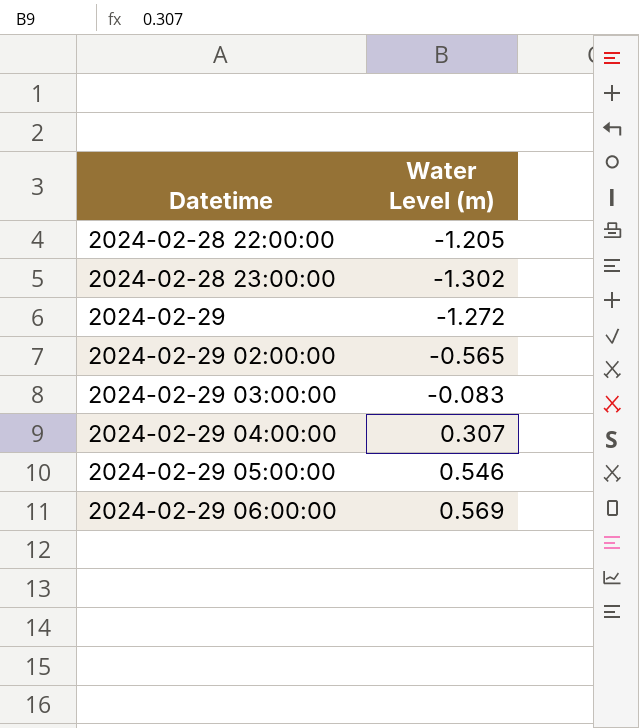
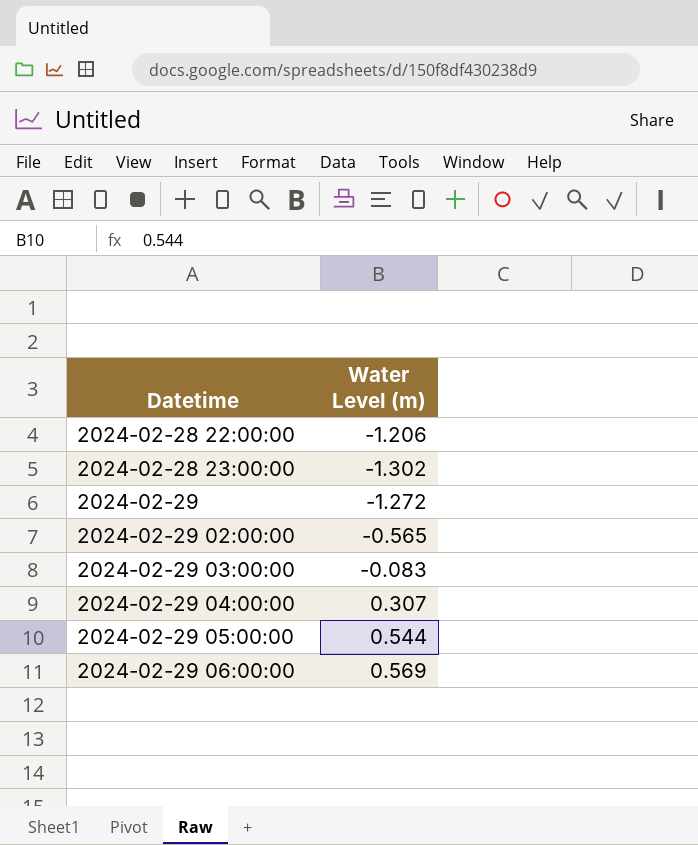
2024-02-28 22:00:00 | Water Level (m): -1.205 -> -1.206
2024-02-29 05:00:00 | Water Level (m): 0.546 -> 0.544

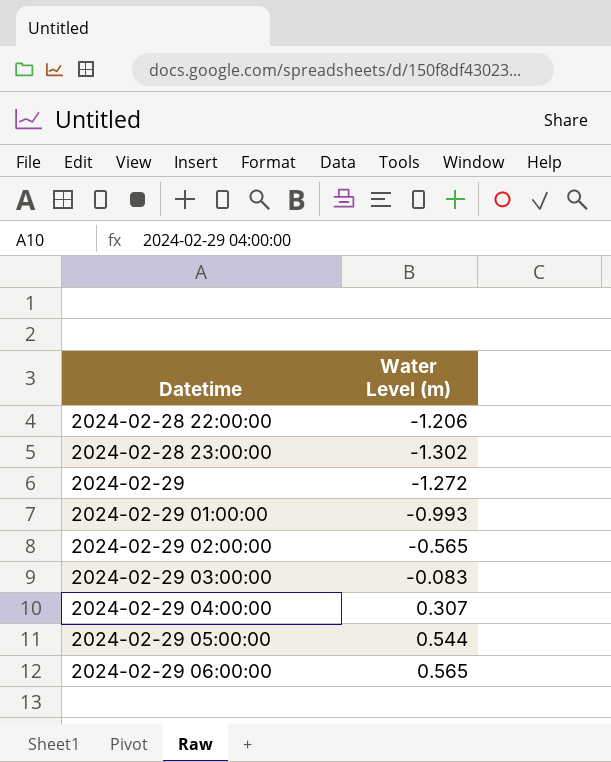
row 2024-02-29 01:00:00: none -> -0.993
2024-02-29 06:00:00 | Water Level (m): 0.569 -> 0.565

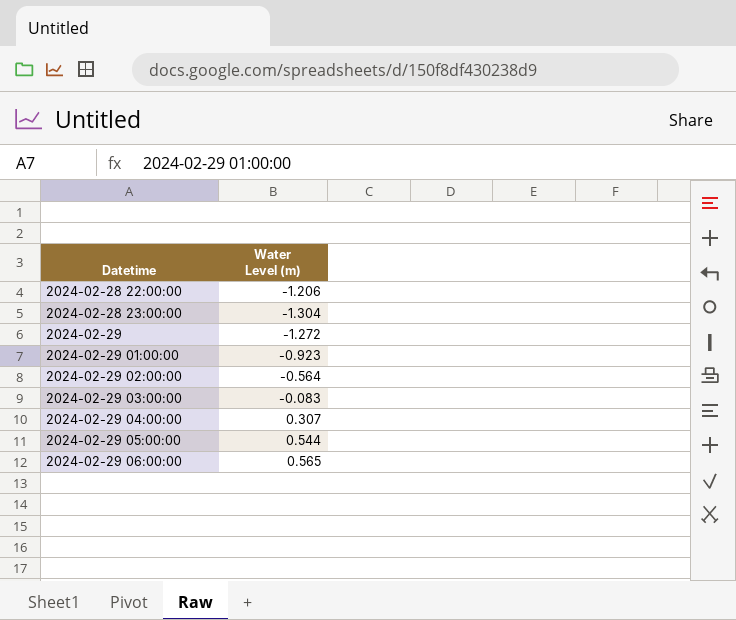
2024-02-28 23:00:00 | Water Level (m): -1.302 -> -1.304
2024-02-29 01:00:00 | Water Level (m): -0.993 -> -0.923
2024-02-29 02:00:00 | Water Level (m): -0.565 -> -0.564

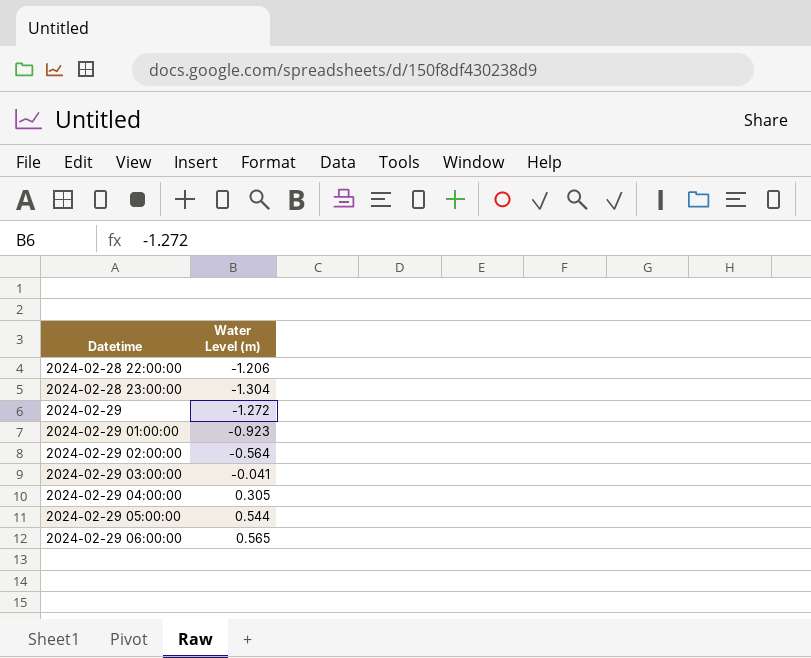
2024-02-29 03:00:00 | Water Level (m): -0.083 -> -0.041
2024-02-29 04:00:00 | Water Level (m): 0.307 -> 0.305

